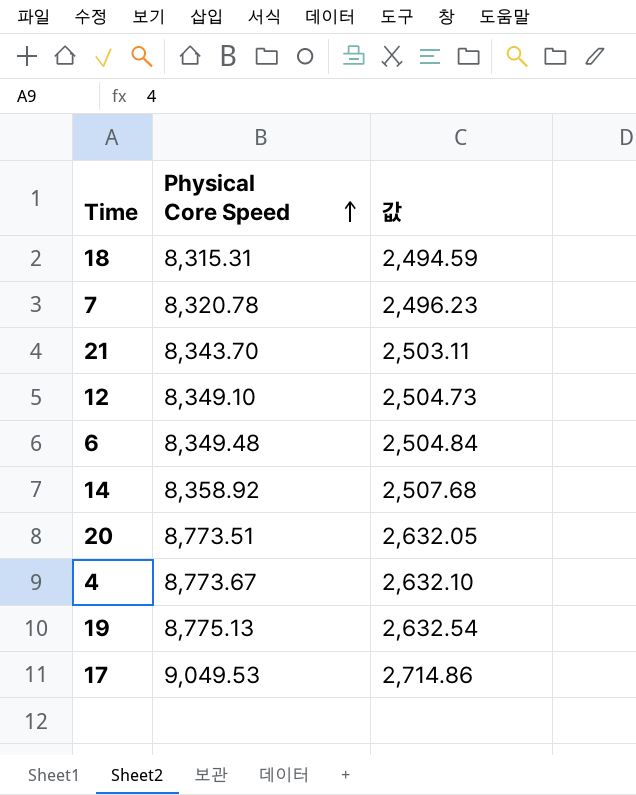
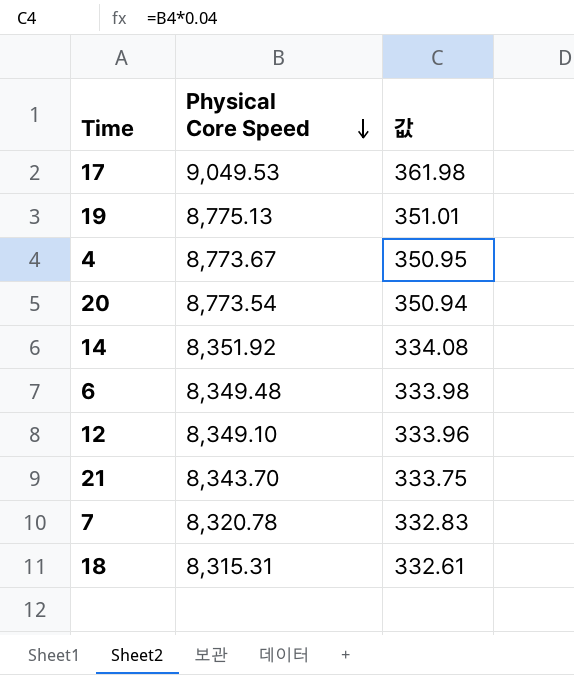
row order: Physical Core Speed ascending -> Physical Core Speed descending
column 값 | formula: [Physical Core Speed] * 0.3 -> [Physical Core Speed] * 0.04
20 | Physical Core Speed: 8,773.51 -> 8,773.54
14 | Physical Core Speed: 8,358.92 -> 8,351.92

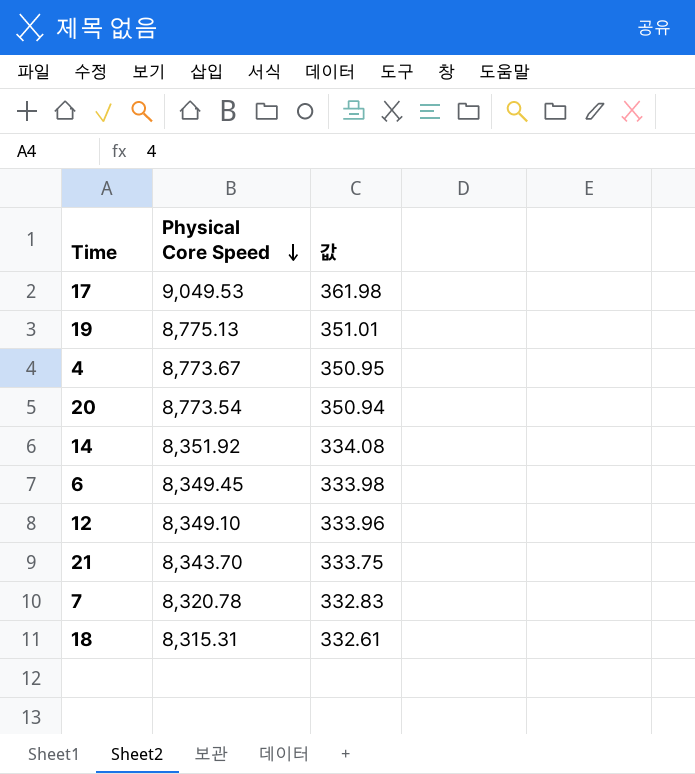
6 | Physical Core Speed: 8,349.48 -> 8,349.45

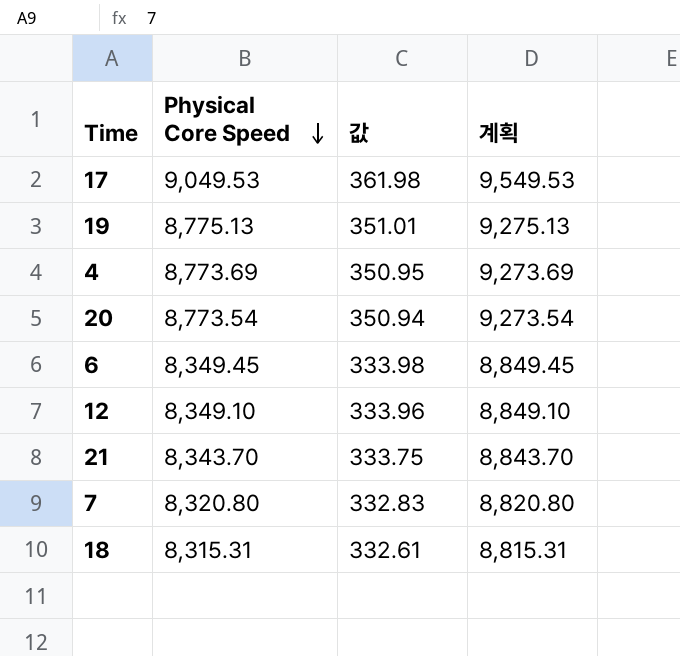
column 계획 | formula: none -> [Physical Core Speed] + 500
row 14: 8,351.92 | 334.08 -> none
4 | Physical Core Speed: 8,773.67 -> 8,773.69
7 | Physical Core Speed: 8,320.78 -> 8,320.80

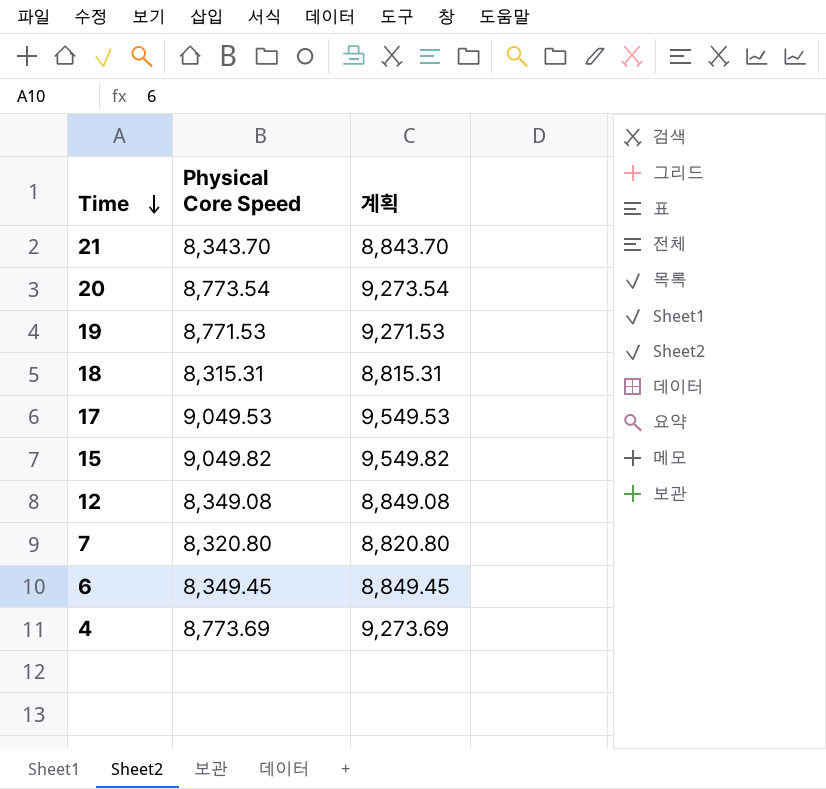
row order: Physical Core Speed descending -> Time descending
column 값 | formula: [Physical Core Speed] * 0.04 -> none
19 | Physical Core Speed: 8,775.13 -> 8,771.53
19 | 계획: 9,275.13 -> 9,271.53
row 15: none -> 9,049.82 | 9,549.82
12 | Physical Core Speed: 8,349.10 -> 8,349.08
12 | 계획: 8,849.10 -> 8,849.08

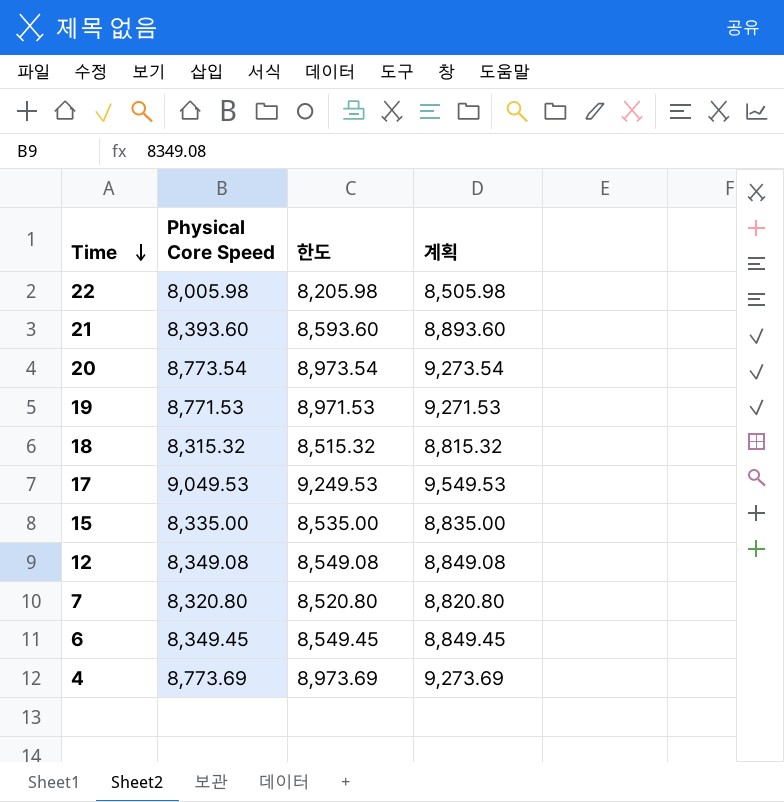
column 한도 | formula: none -> [Physical Core Speed] + 200
row 22: none -> 8,005.98 | 8,205.98 | 8,505.98
21 | Physical Core Speed: 8,343.70 -> 8,393.60
21 | 계획: 8,843.70 -> 8,893.60
18 | Physical Core Speed: 8,315.31 -> 8,315.32
18 | 계획: 8,815.31 -> 8,815.32
15 | Physical Core Speed: 9,049.82 -> 8,335.00
15 | 계획: 9,549.82 -> 8,835.00

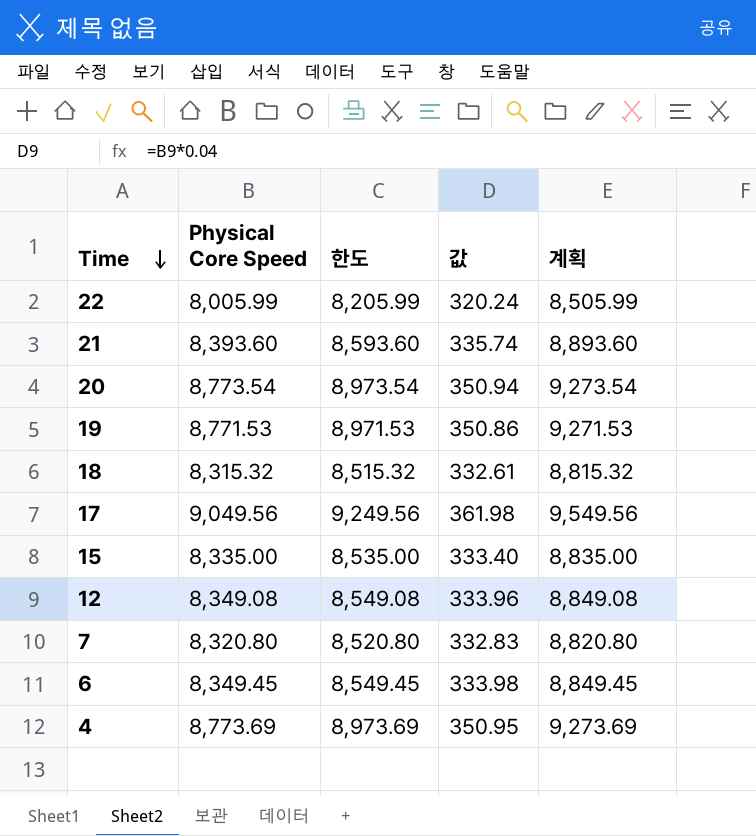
column 값 | formula: none -> [Physical Core Speed] * 0.04
22 | Physical Core Speed: 8,005.98 -> 8,005.99
22 | 한도: 8,205.98 -> 8,205.99
22 | 계획: 8,505.98 -> 8,505.99
17 | Physical Core Speed: 9,049.53 -> 9,049.56
17 | 한도: 9,249.53 -> 9,249.56
17 | 계획: 9,549.53 -> 9,549.56

